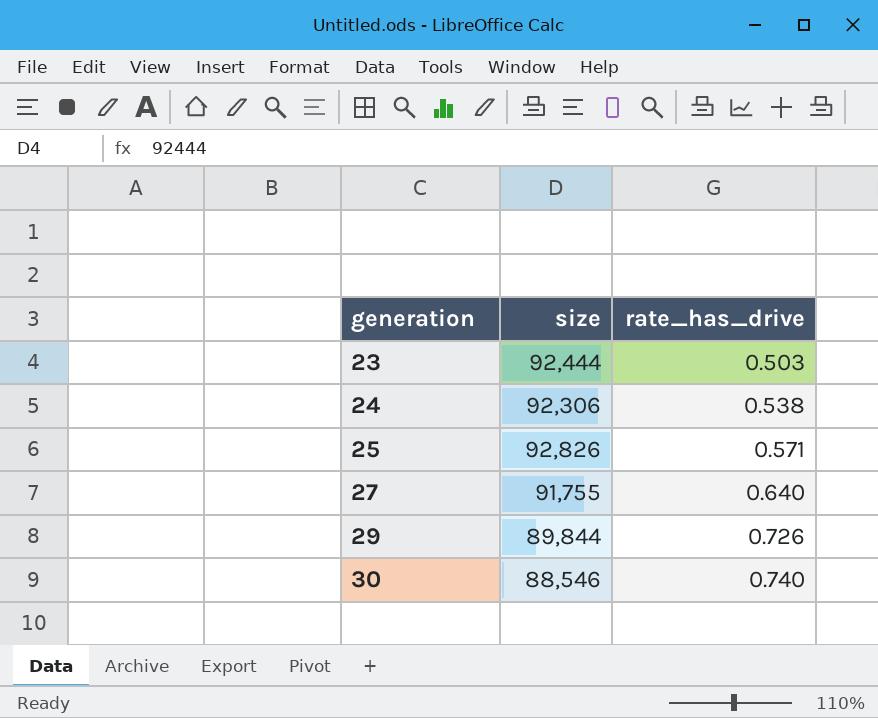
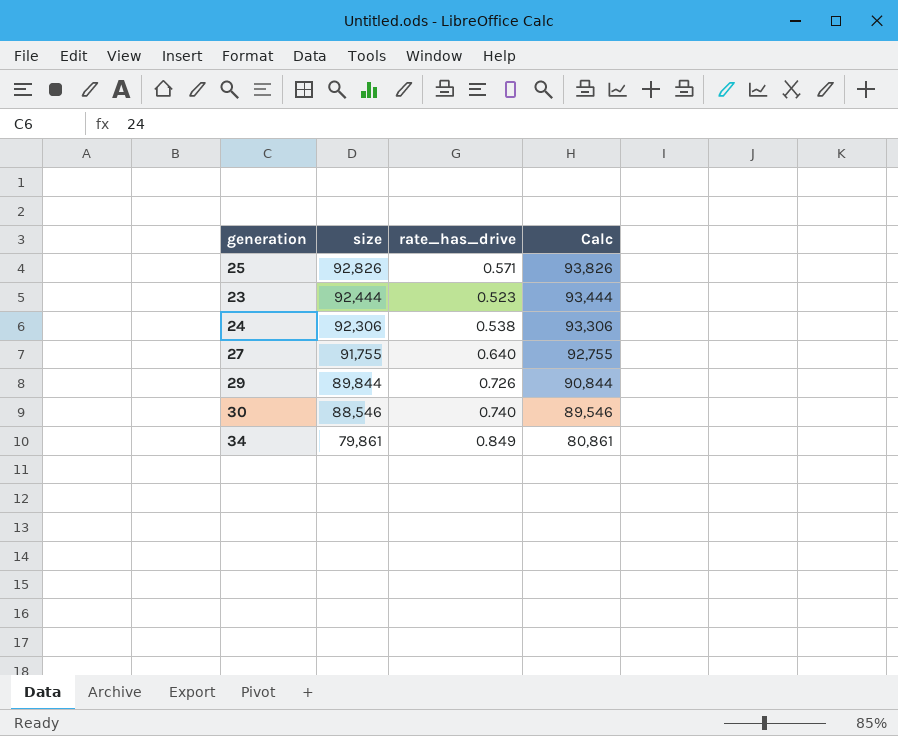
row order: generation ascending -> size descending
column Calc | formula: none -> [size] + 1000
23 | rate_has_drive: 0.503 -> 0.523
row 34: none -> 79,861 | 0.849 | 80,861

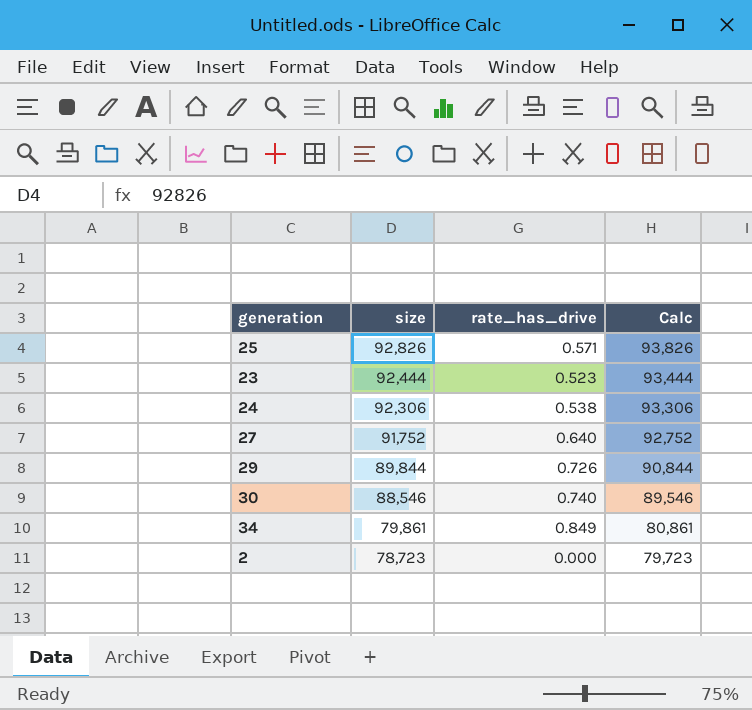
27 | size: 91,755 -> 91,752
27 | Calc: 92,755 -> 92,752
row 2: none -> 78,723 | 0.000 | 79,723

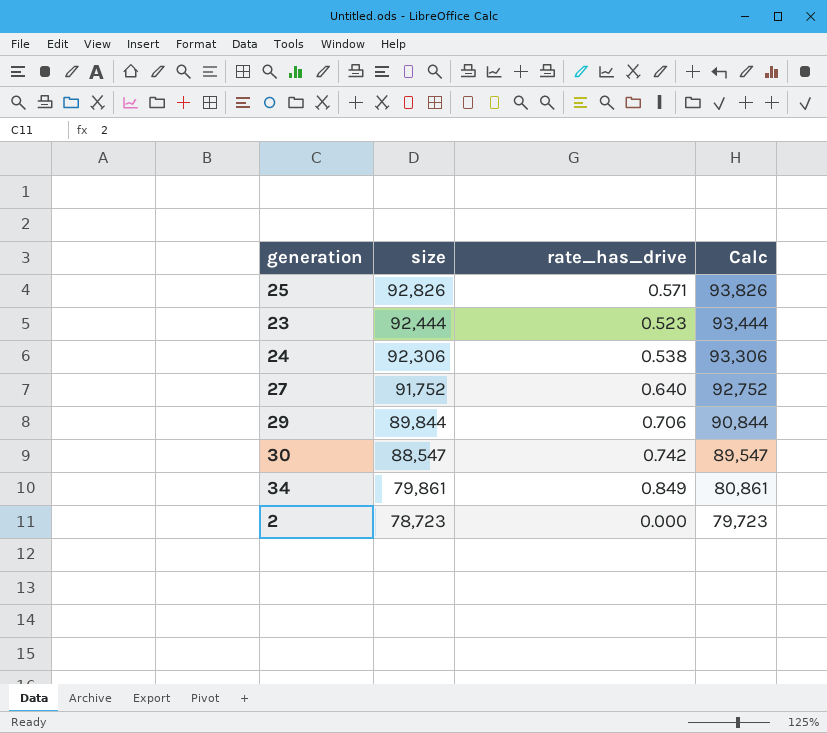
29 | rate_has_drive: 0.726 -> 0.706
30 | size: 88,546 -> 88,547
30 | rate_has_drive: 0.740 -> 0.742
30 | Calc: 89,546 -> 89,547

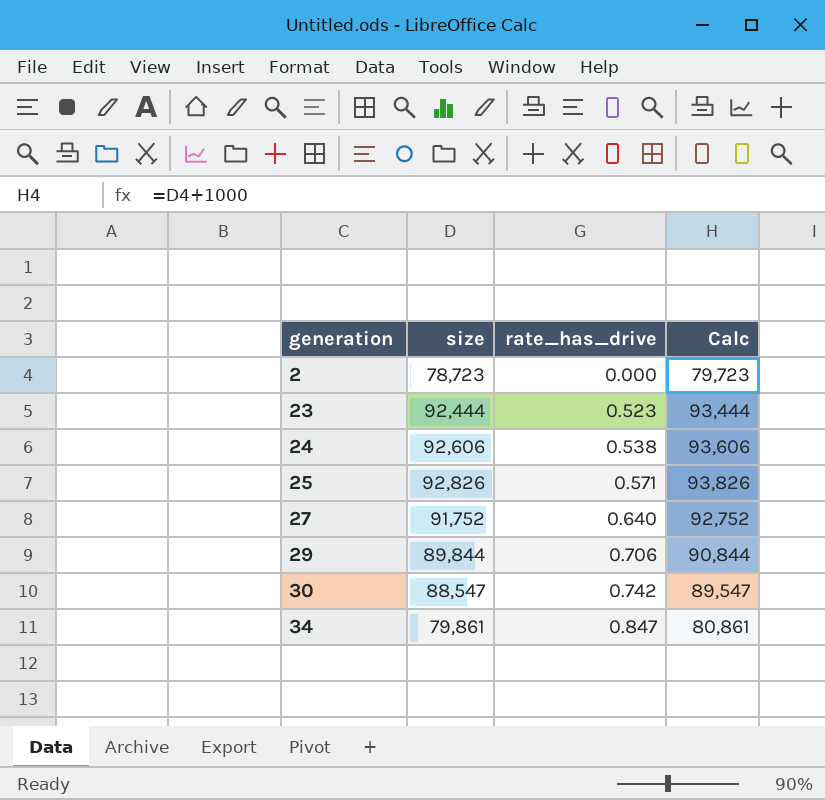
row order: size descending -> generation ascending
24 | size: 92,306 -> 92,606
24 | Calc: 93,306 -> 93,606
34 | rate_has_drive: 0.849 -> 0.847

